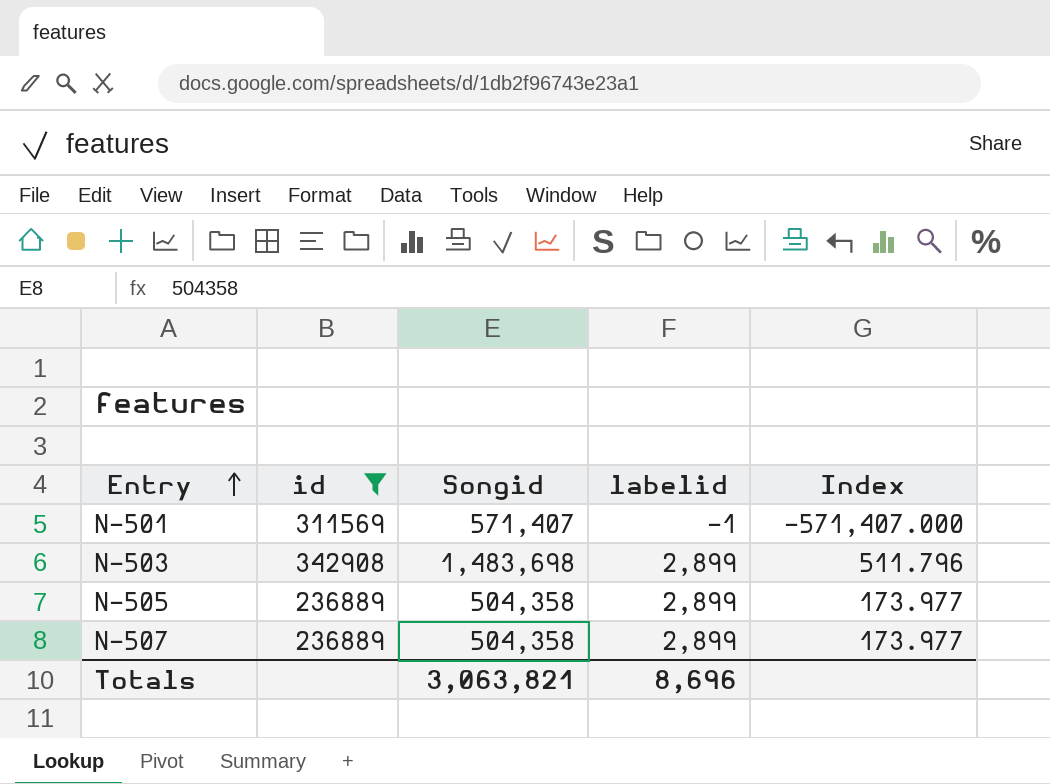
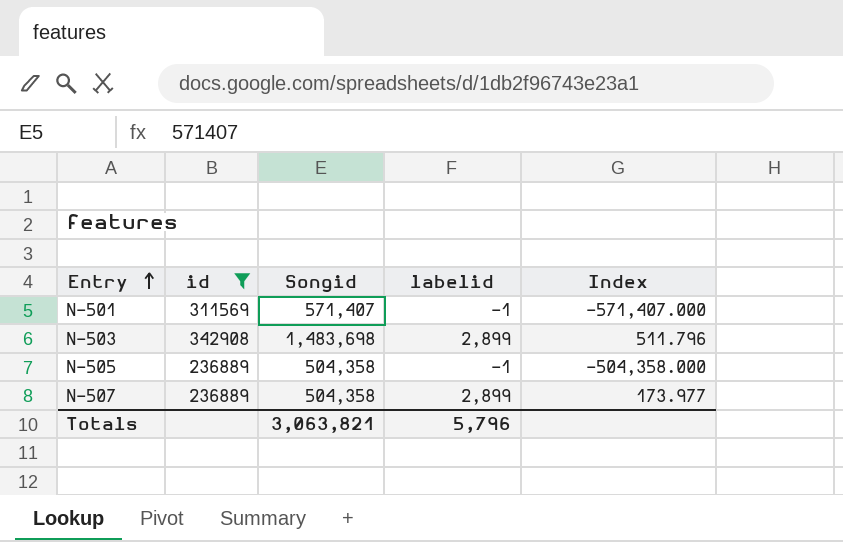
N-505 | labelid: 2,899 -> -1
N-505 | Index: 173.977 -> -504,358.000
Totals | labelid: 8,696 -> 5,796

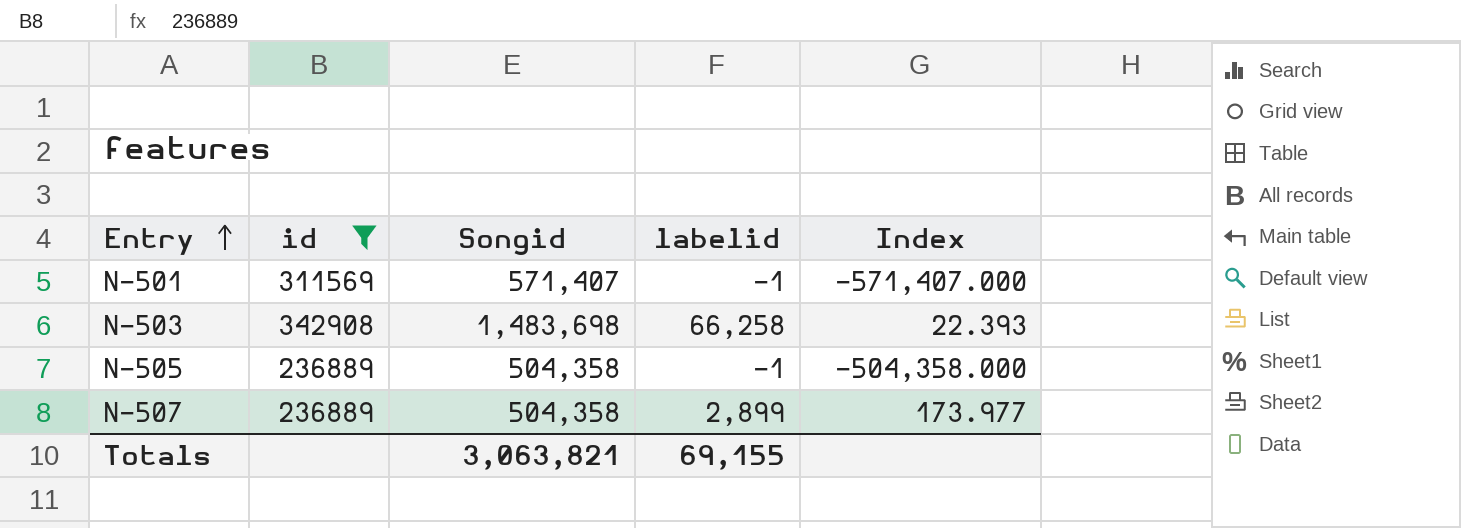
N-503 | labelid: 2,899 -> 66,258
N-503 | Index: 511.796 -> 22.393
Totals | labelid: 5,796 -> 69,155

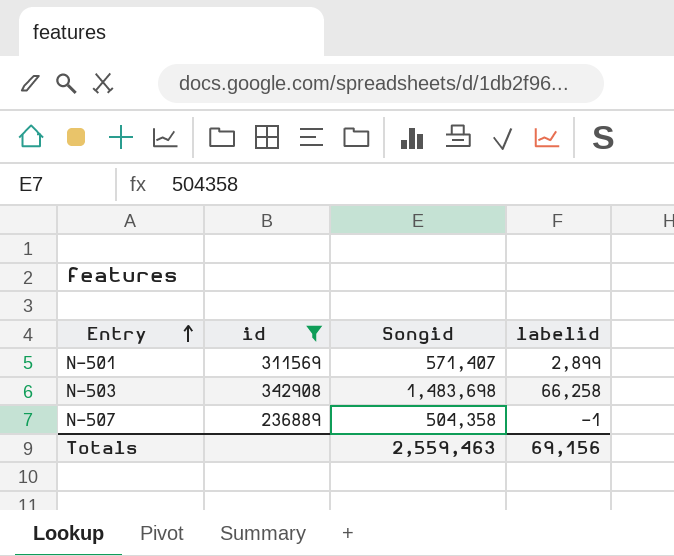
column Index | formula: [Songid] / [labelid] -> none
row N-505: 236889 | 504,358 | -1 | -504,358.000 -> none
N-501 | labelid: -1 -> 2,899
N-507 | labelid: 2,899 -> -1
Totals | Songid: 3,063,821 -> 2,559,463
Totals | labelid: 69,155 -> 69,156

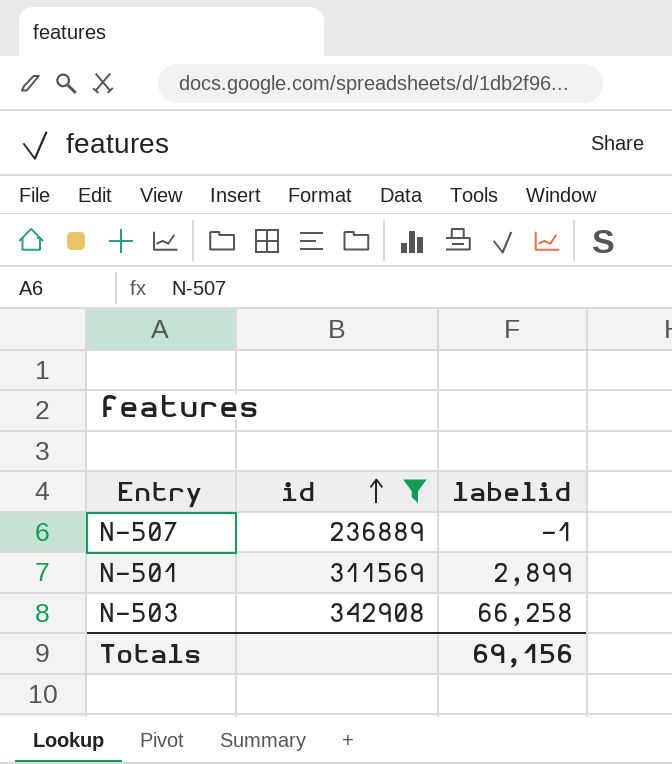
row order: Entry ascending -> id ascending
column Songid | position: 3 -> none

